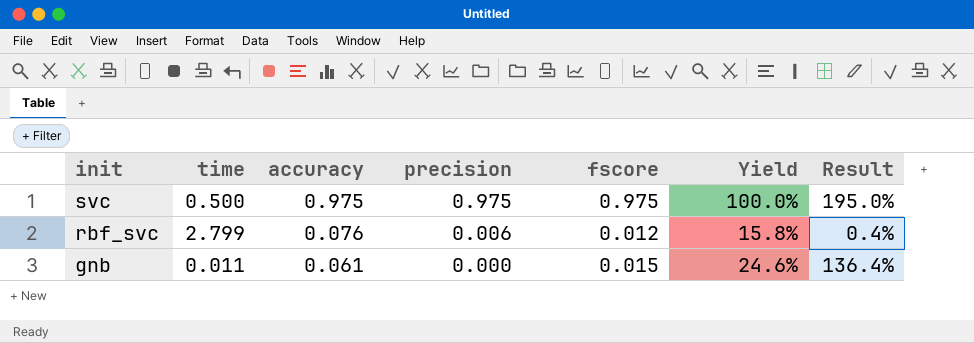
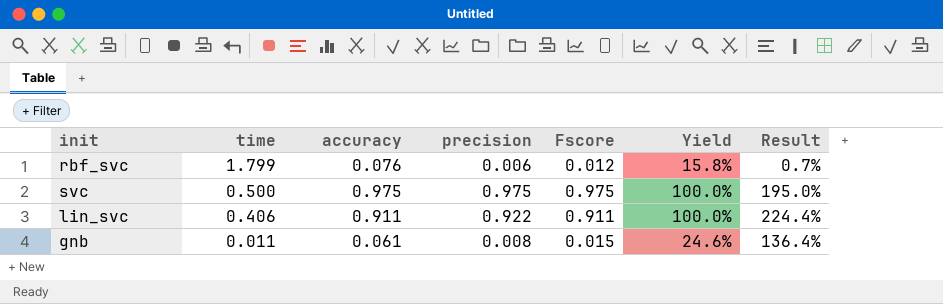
row order: init descending -> time descending
column name: fscore -> Fscore
rbf_svc | time: 2.799 -> 1.799
rbf_svc | Result: 0.4% -> 0.7%
row lin_svc: none -> 0.406 | 0.911 | 0.922 | 0.911 | 100.0% | 224.4%
gnb | precision: 0.000 -> 0.008

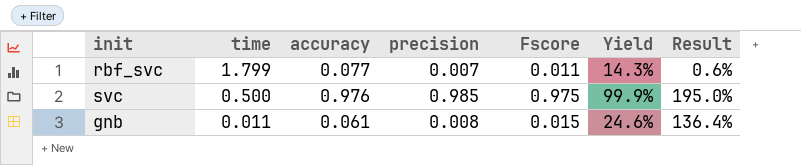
row lin_svc: 0.406 | 0.911 | 0.922 | 0.911 | 100.0% | 224.4% -> none
rbf_svc | accuracy: 0.076 -> 0.077
rbf_svc | precision: 0.006 -> 0.007
rbf_svc | Fscore: 0.012 -> 0.011
rbf_svc | Yield: 15.8% -> 14.3%
rbf_svc | Result: 0.7% -> 0.6%
svc | accuracy: 0.975 -> 0.976
svc | precision: 0.975 -> 0.985
svc | Yield: 100.0% -> 99.9%

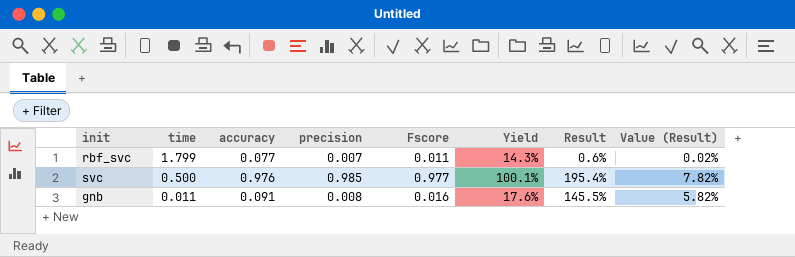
column Value (Result) | formula: none -> [Result] * 0.04
svc | Fscore: 0.975 -> 0.977
svc | Yield: 99.9% -> 100.1%
svc | Result: 195.0% -> 195.4%
gnb | accuracy: 0.061 -> 0.091
gnb | Fscore: 0.015 -> 0.016
gnb | Yield: 24.6% -> 17.6%
gnb | Result: 136.4% -> 145.5%

